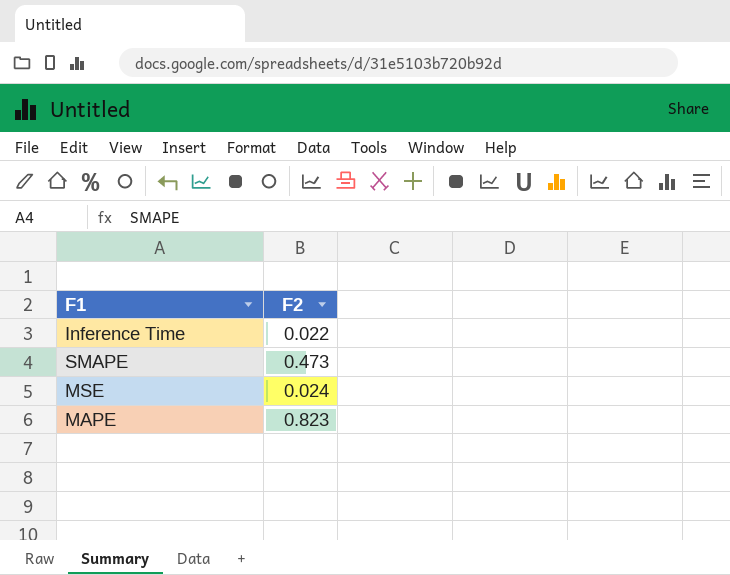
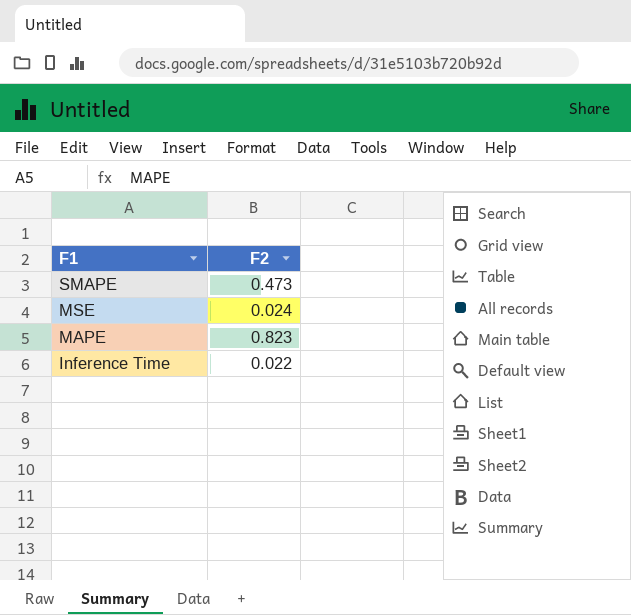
row order: none -> F1 descending

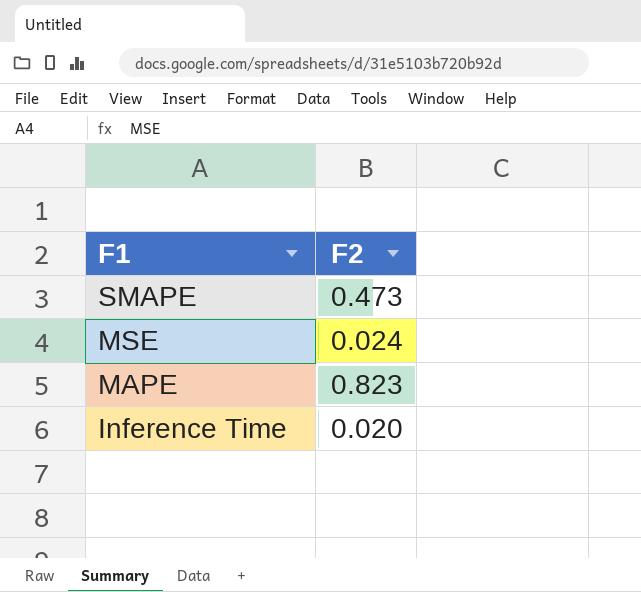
Inference Time | F2: 0.022 -> 0.020

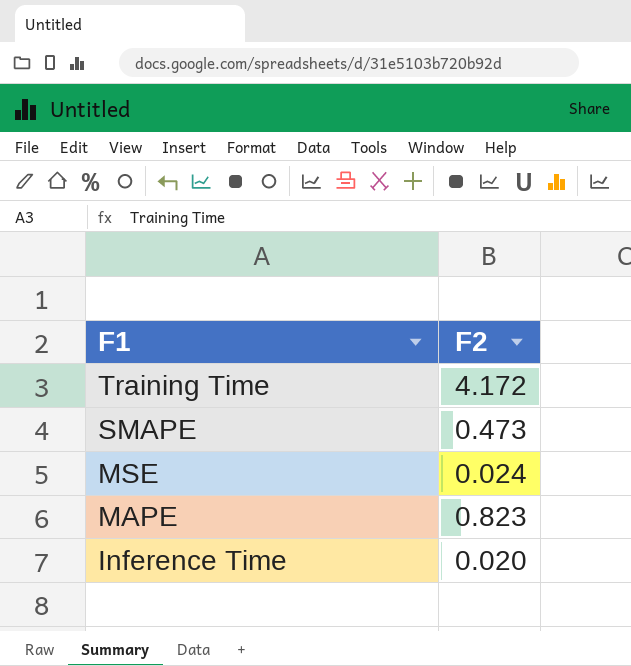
row Training Time: none -> 4.172

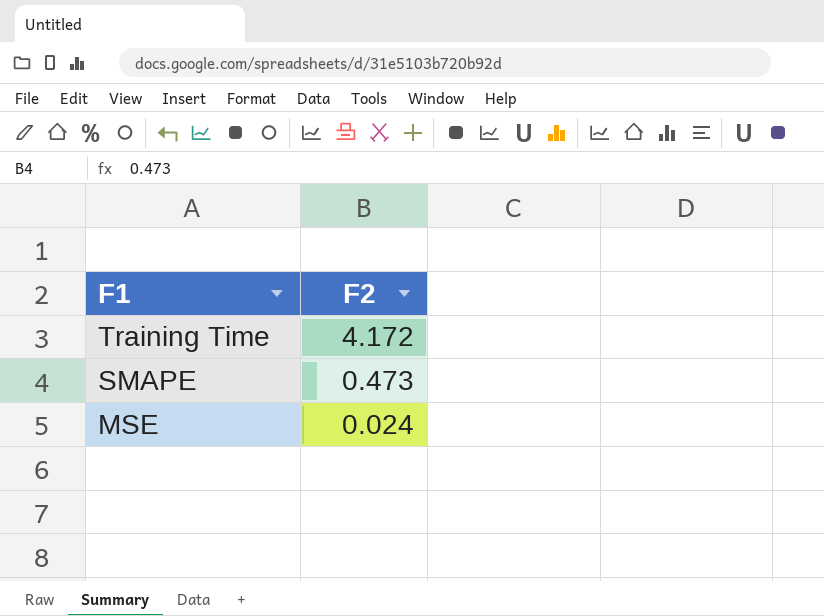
row MAPE: 0.823 -> none
row Inference Time: 0.020 -> none

